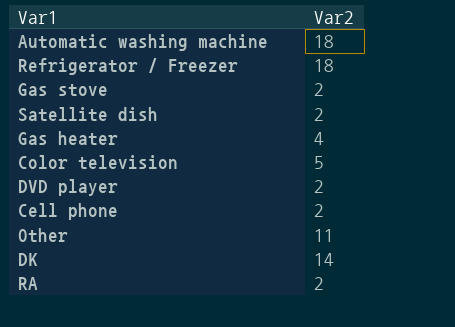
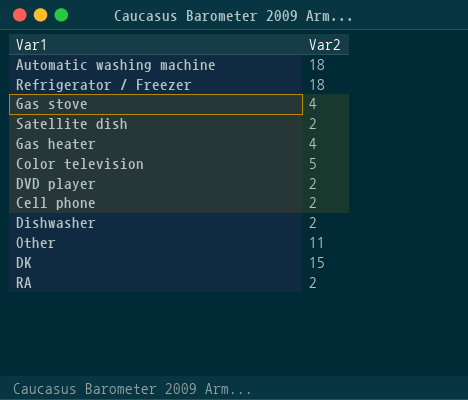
Gas stove | Var2: 2 -> 4
row Dishwasher: none -> 2
DK | Var2: 14 -> 15

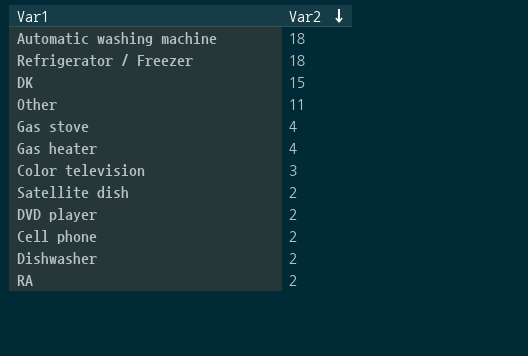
row order: none -> Var2 descending
Color television | Var2: 5 -> 3

